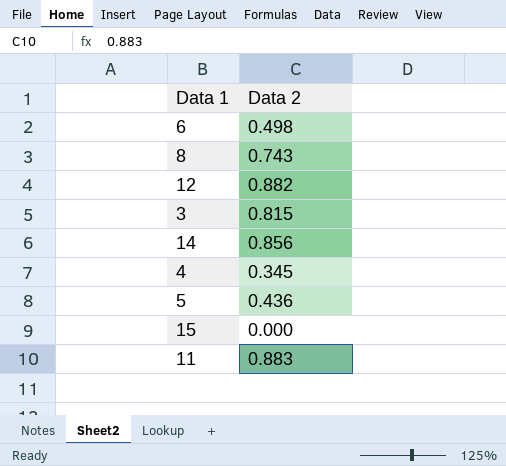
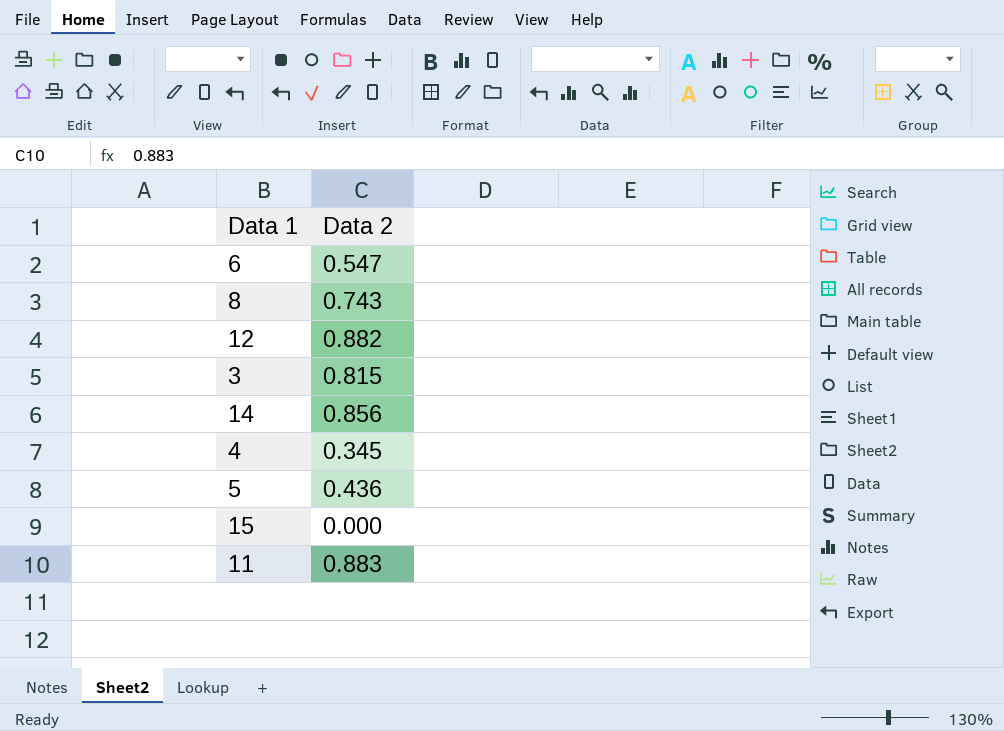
6 | Data 2: 0.498 -> 0.547

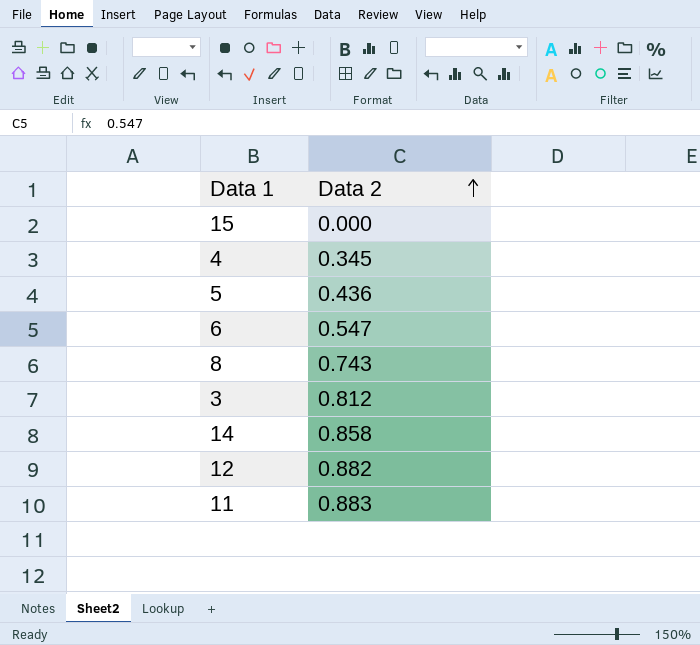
row order: none -> Data 2 ascending
3 | Data 2: 0.815 -> 0.812
14 | Data 2: 0.856 -> 0.858

